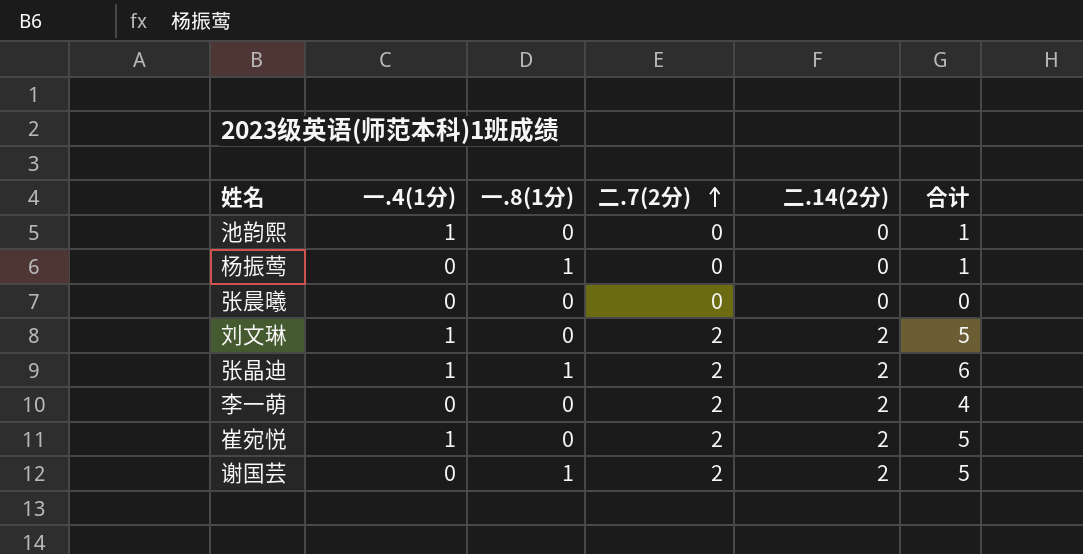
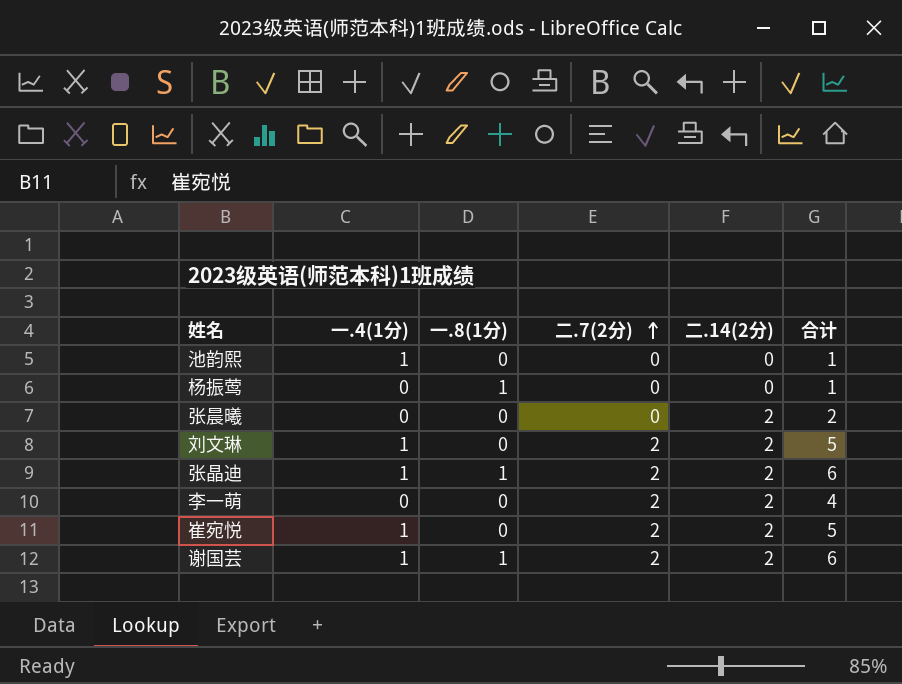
张晨曦 | 二.14(2分): 0 -> 2
张晨曦 | 合计: 0 -> 2
谢国芸 | 一.4(1分): 0 -> 1
谢国芸 | 合计: 5 -> 6

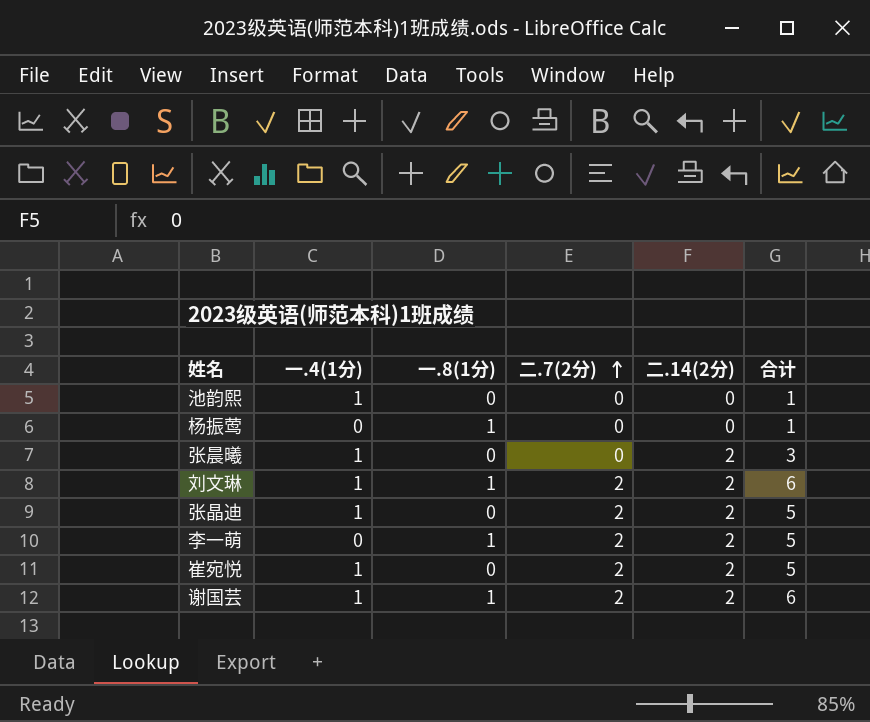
张晨曦 | 一.4(1分): 0 -> 1
张晨曦 | 合计: 2 -> 3
刘文琳 | 一.8(1分): 0 -> 1
刘文琳 | 合计: 5 -> 6
张晶迪 | 一.8(1分): 1 -> 0
张晶迪 | 合计: 6 -> 5
李一萌 | 一.8(1分): 0 -> 1
李一萌 | 合计: 4 -> 5

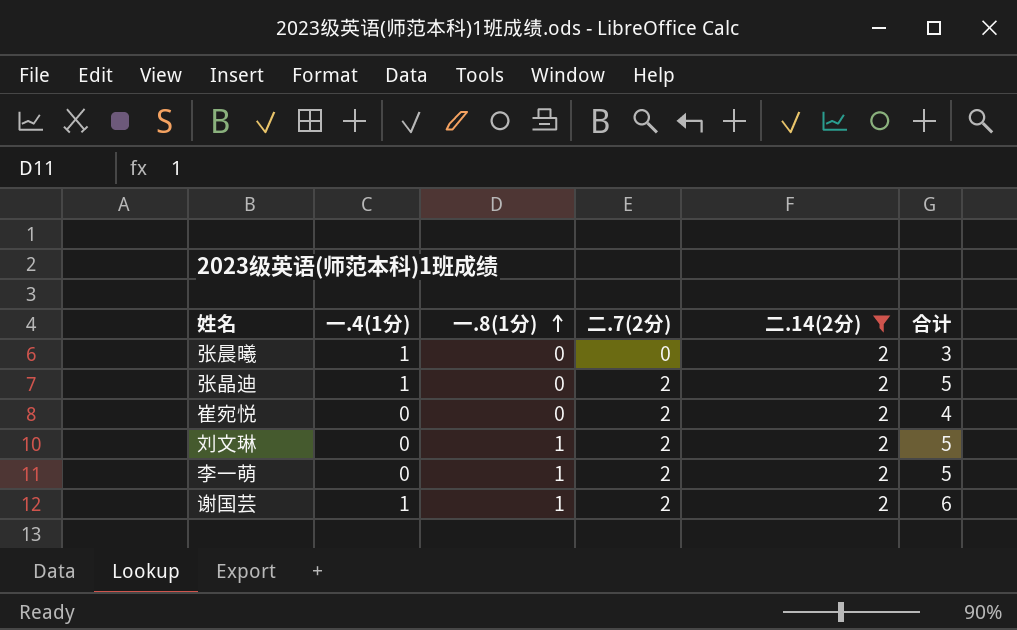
filter: none -> 二.14(2分) = 2
row order: 二.7(2分) ascending -> 一.8(1分) ascending
崔宛悦 | 一.4(1分): 1 -> 0
崔宛悦 | 合计: 5 -> 4
刘文琳 | 一.4(1分): 1 -> 0
刘文琳 | 合计: 6 -> 5

